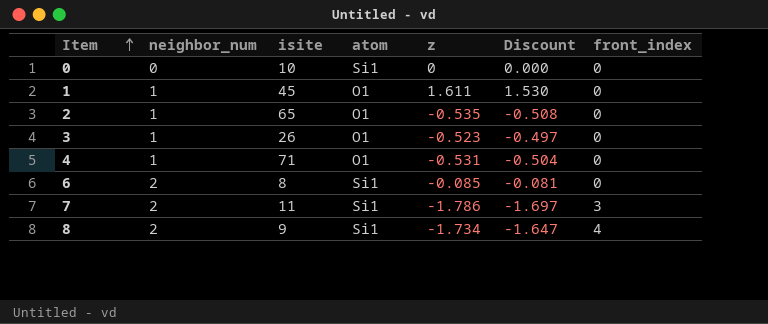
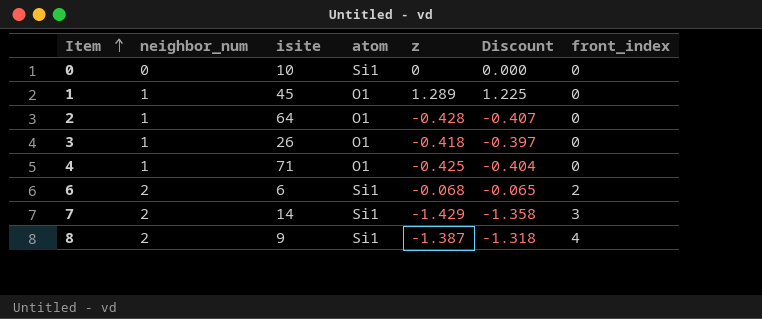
1 | z: 1.611 -> 1.289
1 | Discount: 1.530 -> 1.225
2 | isite: 65 -> 64
2 | z: -0.535 -> -0.428
2 | Discount: -0.508 -> -0.407
3 | z: -0.523 -> -0.418
3 | Discount: -0.497 -> -0.397
4 | z: -0.531 -> -0.425
4 | Discount: -0.504 -> -0.404
6 | isite: 8 -> 6
6 | z: -0.085 -> -0.068
6 | Discount: -0.081 -> -0.065
6 | front_index: 0 -> 2
7 | isite: 11 -> 14
7 | z: -1.786 -> -1.429
7 | Discount: -1.697 -> -1.358
8 | z: -1.734 -> -1.387
8 | Discount: -1.647 -> -1.318

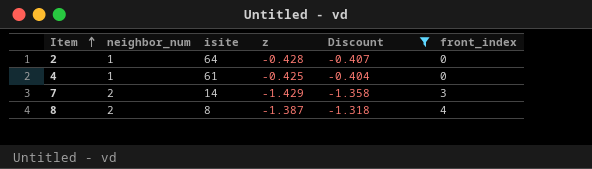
filter: none -> Discount <= -0.404
column atom | position: 4 -> none
4 | isite: 71 -> 61
8 | isite: 9 -> 8

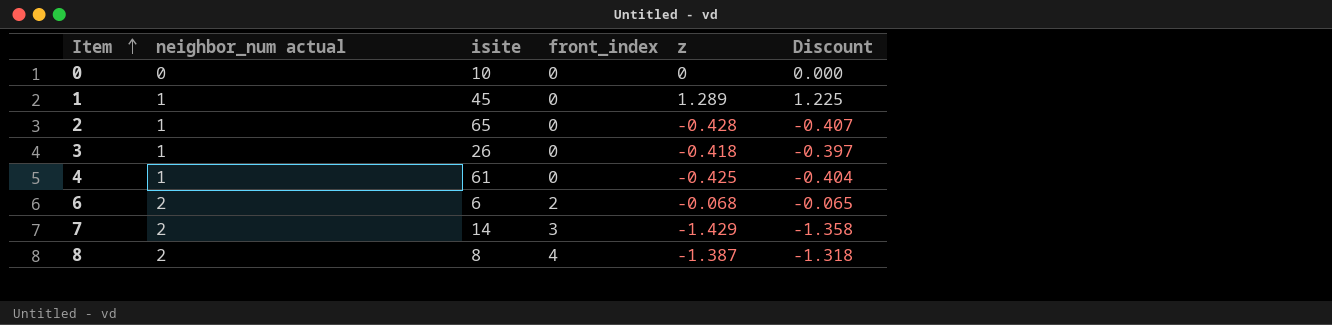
filter: Discount <= -0.404 -> none
column name: neighbor_num -> neighbor_num actual
column front_index | position: 6 -> 4
2 | isite: 64 -> 65

